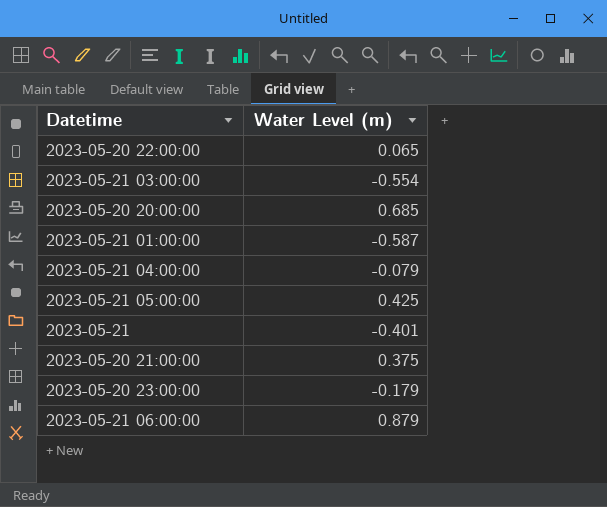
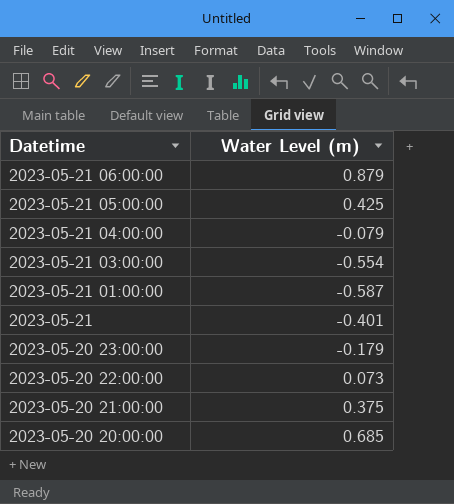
row order: none -> Datetime descending
2023-05-20 22:00:00 | Water Level (m): 0.065 -> 0.073

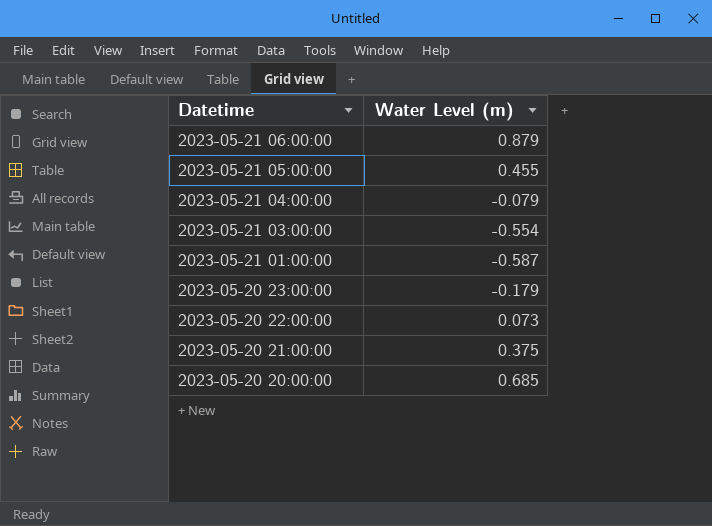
row 2023-05-21: -0.401 -> none
2023-05-21 05:00:00 | Water Level (m): 0.425 -> 0.455

